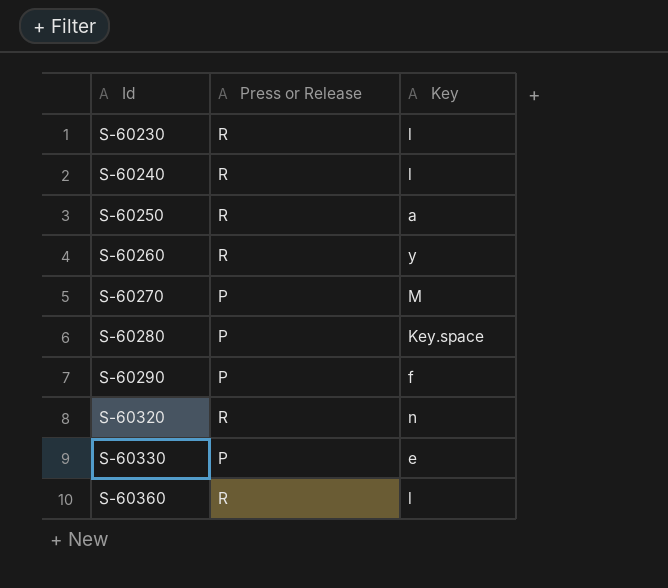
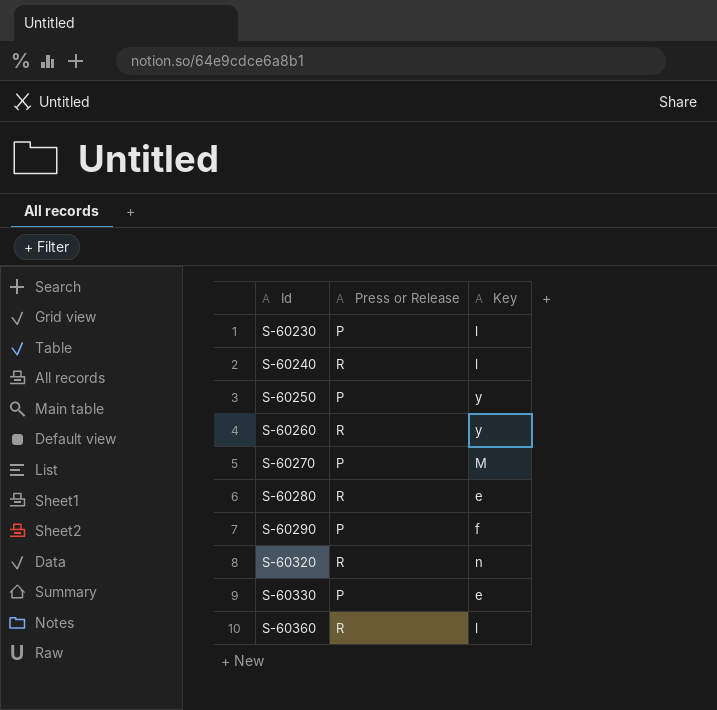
S-60230 | Press or Release: R -> P
S-60250 | Press or Release: R -> P
S-60250 | Key: a -> y
S-60280 | Press or Release: P -> R
S-60280 | Key: Key.space -> e

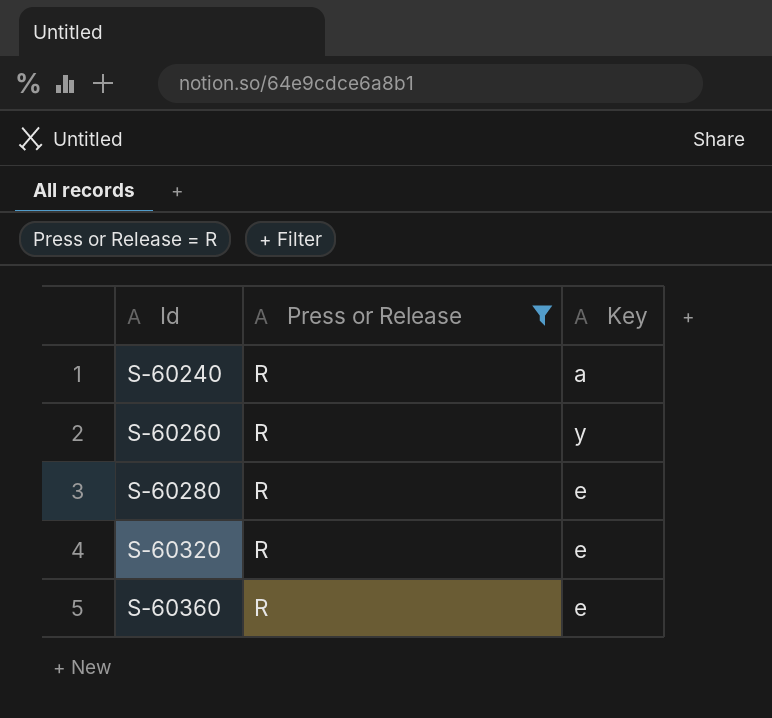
filter: none -> Press or Release = R
S-60240 | Key: l -> a
S-60320 | Key: n -> e
S-60360 | Key: l -> e

